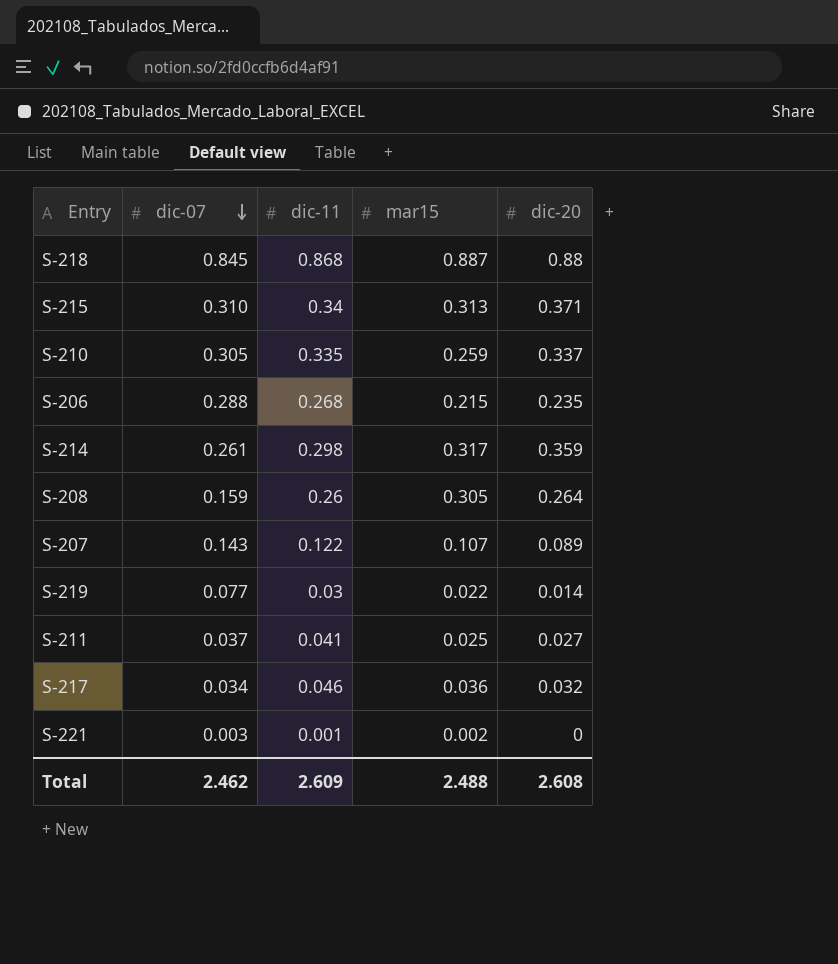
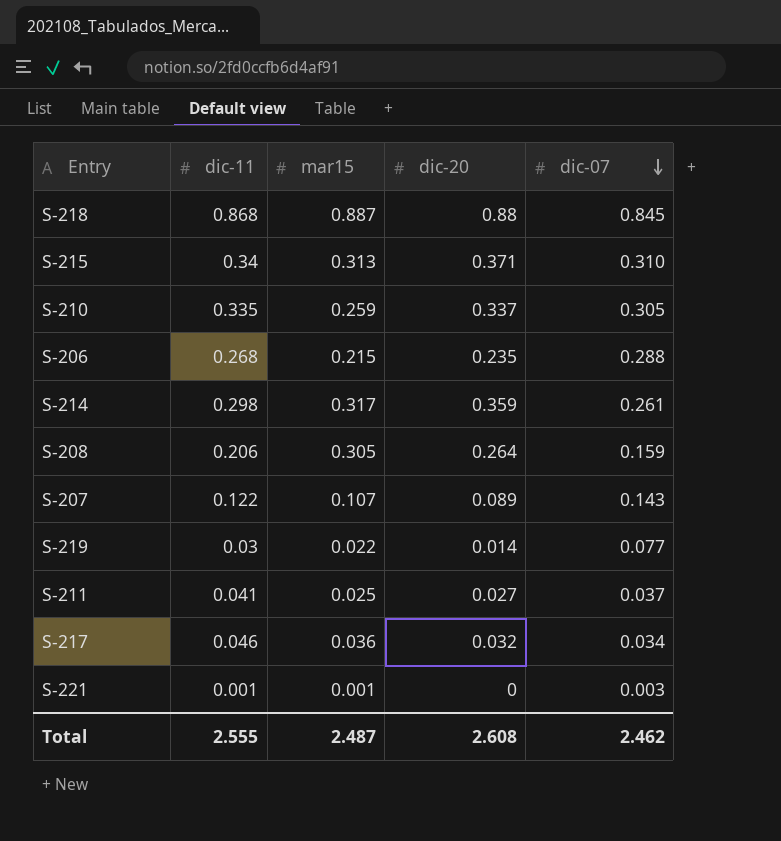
column dic-07 | position: 2 -> 5
S-208 | dic-11: 0.26 -> 0.206
S-221 | mar15: 0.002 -> 0.001
Total | dic-11: 2.609 -> 2.555
Total | mar15: 2.488 -> 2.487

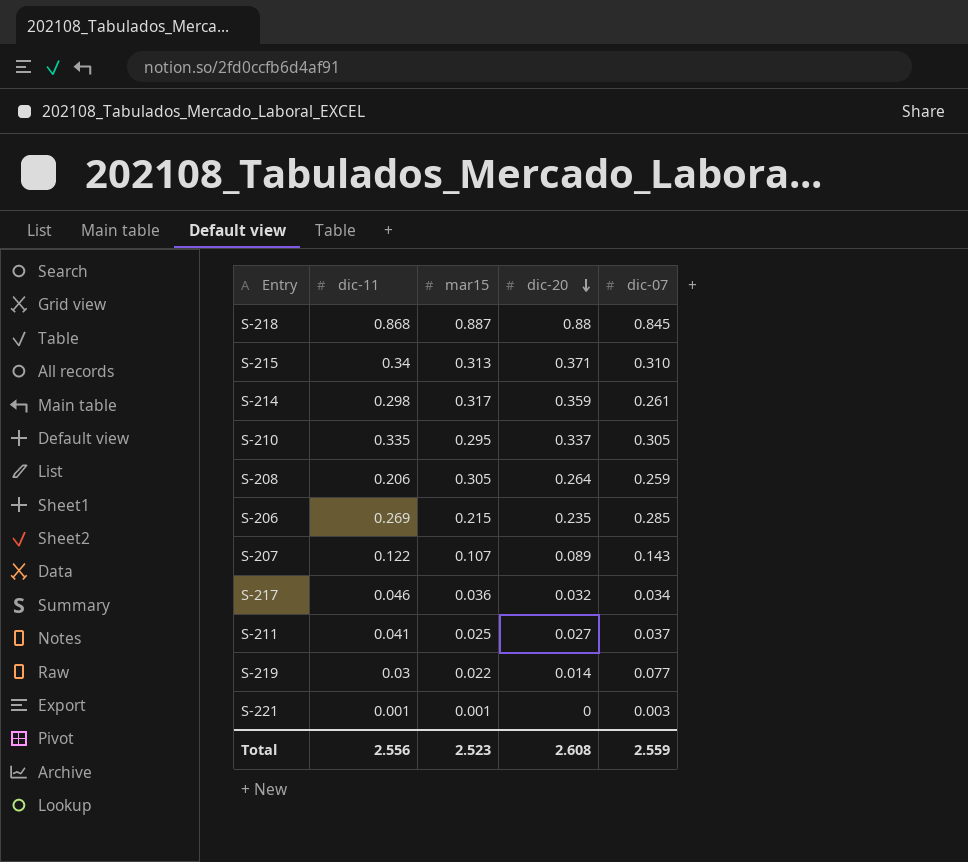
row order: dic-07 descending -> dic-20 descending
S-210 | mar15: 0.259 -> 0.295
S-208 | dic-07: 0.159 -> 0.259
S-206 | dic-11: 0.268 -> 0.269
S-206 | dic-07: 0.288 -> 0.285
Total | dic-11: 2.555 -> 2.556
Total | mar15: 2.487 -> 2.523
Total | dic-07: 2.462 -> 2.559

